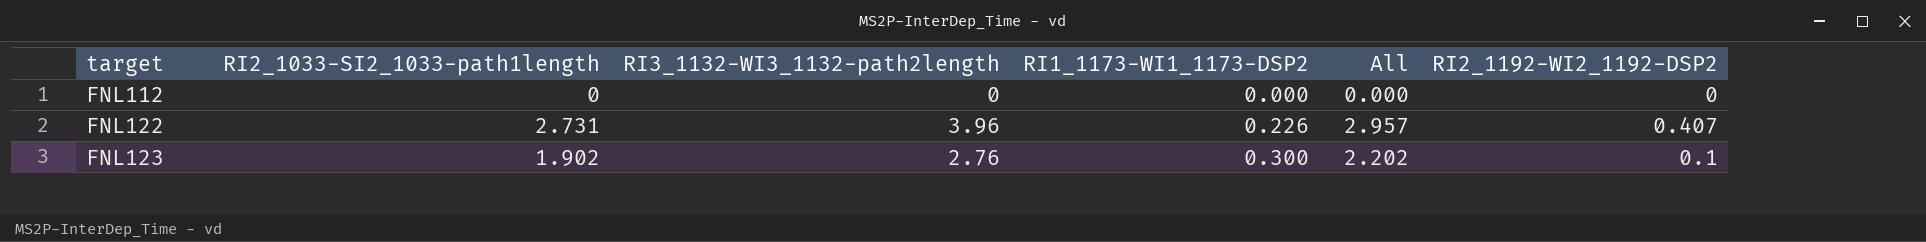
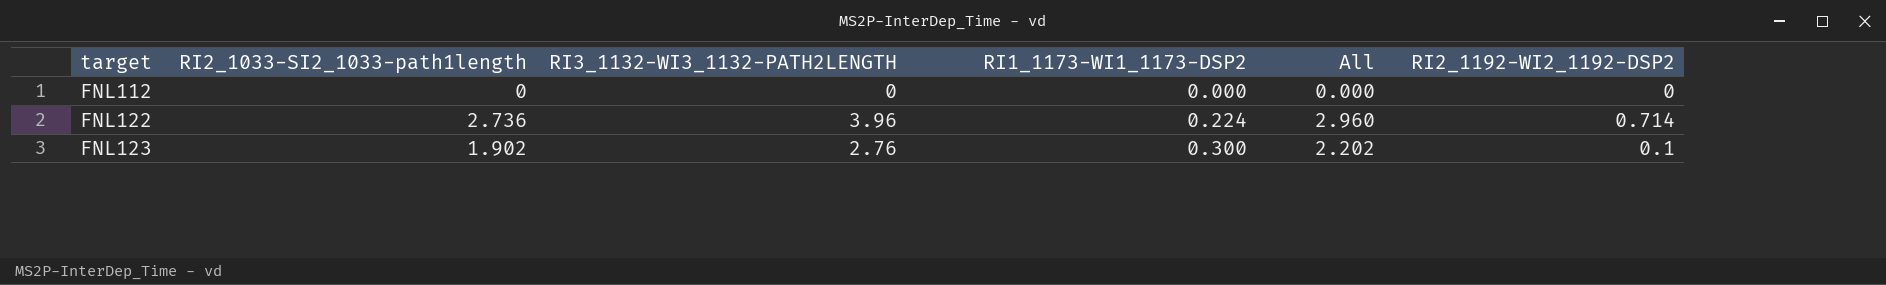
column name: RI3_1132-WI3_1132-path2length -> RI3_1132-WI3_1132-PATH2LENGTH
FNL122 | RI2_1033-SI2_1033-path1length: 2.731 -> 2.736
FNL122 | RI1_1173-WI1_1173-DSP2: 0.226 -> 0.224
FNL122 | All: 2.957 -> 2.960
FNL122 | RI2_1192-WI2_1192-DSP2: 0.407 -> 0.714

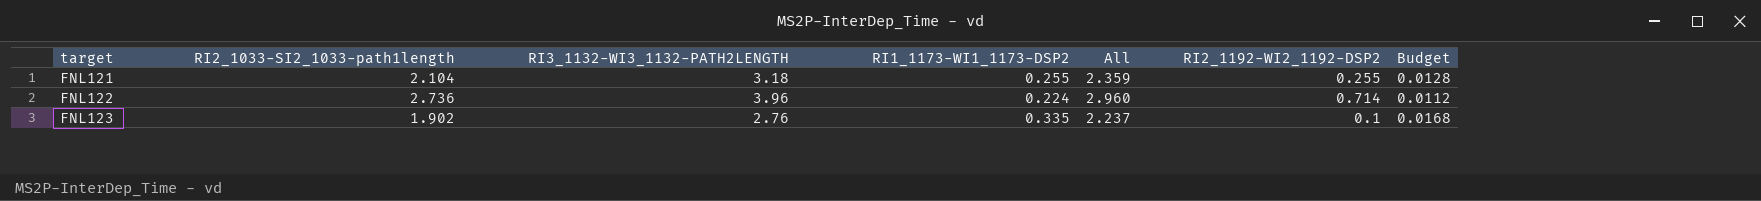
column Budget | formula: none -> [RI1_1173-WI1_1173-DSP2] * 0.05
row FNL112: 0 | 0 | 0.000 | 0.000 | 0 -> none
row FNL121: none -> 2.104 | 3.18 | 0.255 | 2.359 | 0.255 | 0.0128
FNL123 | RI1_1173-WI1_1173-DSP2: 0.300 -> 0.335
FNL123 | All: 2.202 -> 2.237

